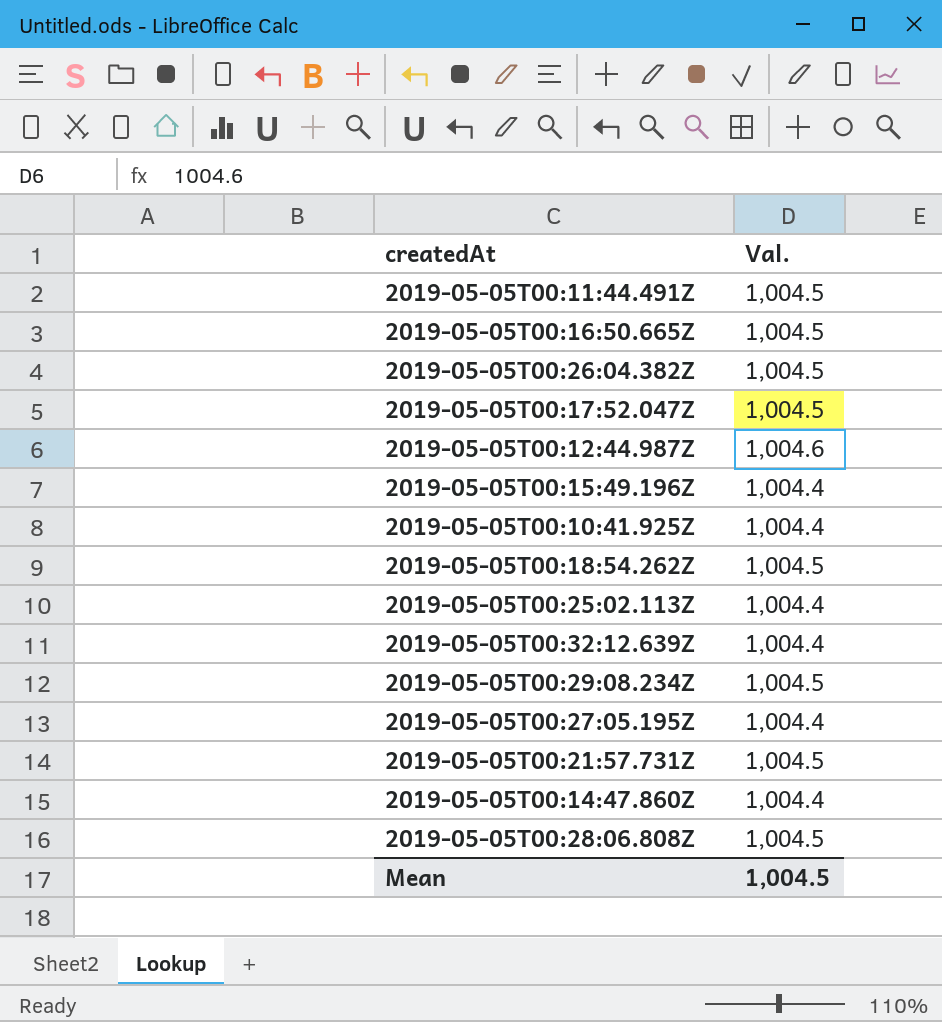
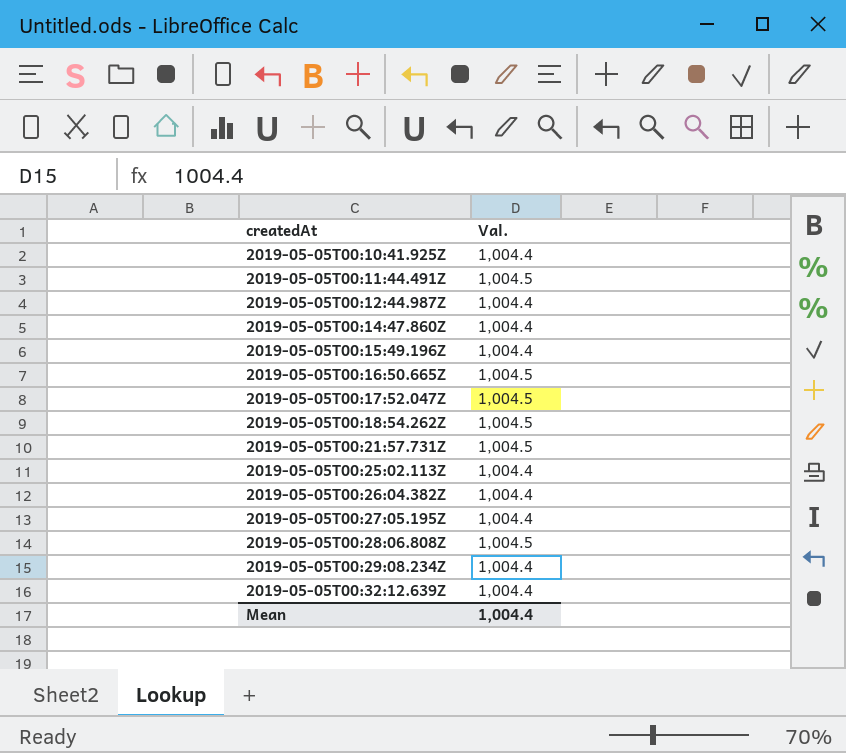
row order: none -> createdAt ascending
2019-05-05T00:12:44.987Z | Val.: 1,004.6 -> 1,004.4
2019-05-05T00:26:04.382Z | Val.: 1,004.5 -> 1,004.4
2019-05-05T00:29:08.234Z | Val.: 1,004.5 -> 1,004.4
Mean | Val.: 1,004.5 -> 1,004.4

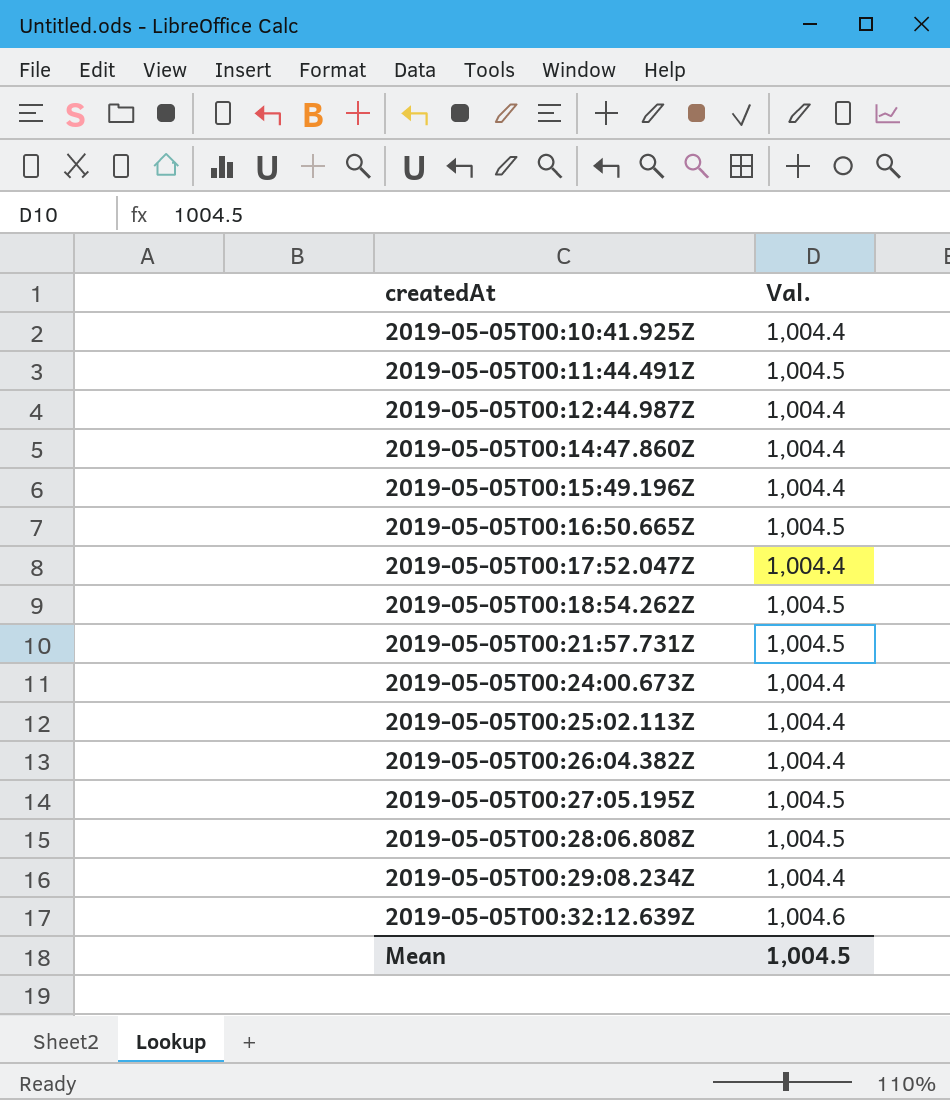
2019-05-05T00:17:52.047Z | Val.: 1,004.5 -> 1,004.4
row 2019-05-05T00:24:00.673Z: none -> 1,004.4
2019-05-05T00:27:05.195Z | Val.: 1,004.4 -> 1,004.5
2019-05-05T00:32:12.639Z | Val.: 1,004.4 -> 1,004.6
Mean | Val.: 1,004.4 -> 1,004.5

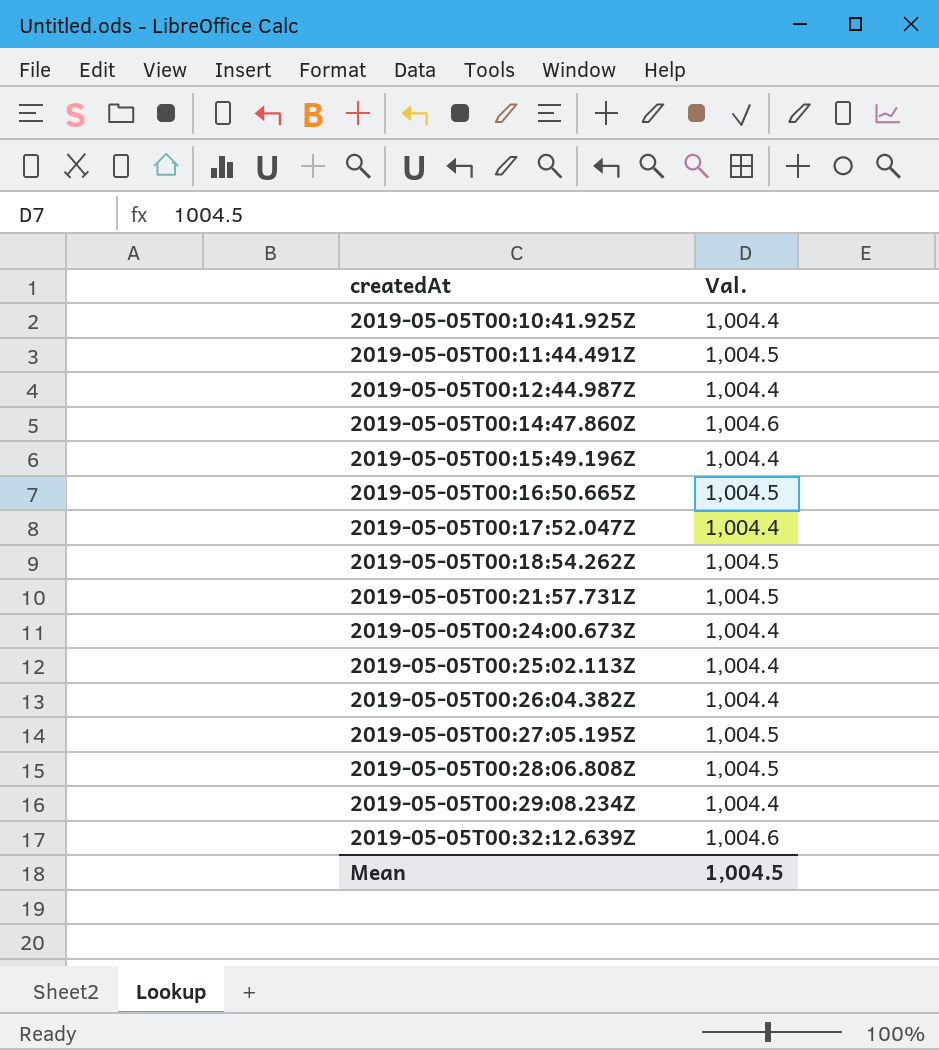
2019-05-05T00:14:47.860Z | Val.: 1,004.4 -> 1,004.6

